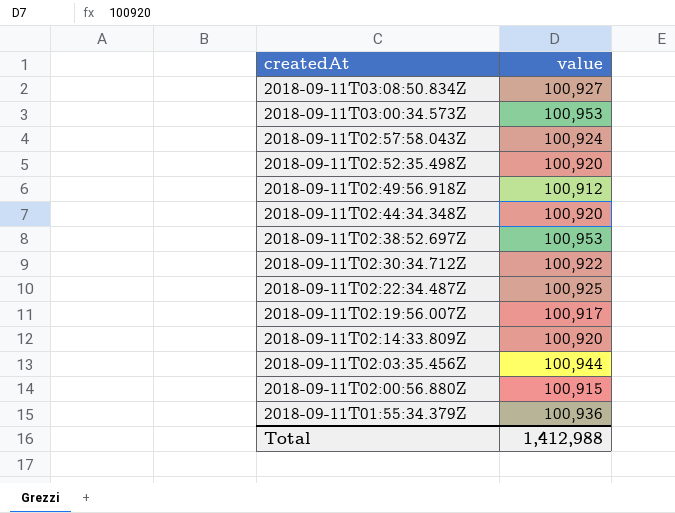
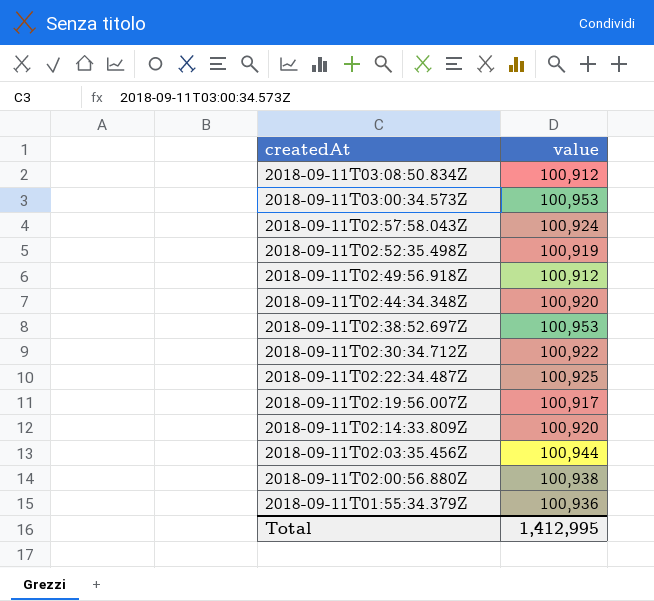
2018-09-11T03:08:50.834Z | value: 100,927 -> 100,912
2018-09-11T02:52:35.498Z | value: 100,920 -> 100,919
2018-09-11T02:00:56.880Z | value: 100,915 -> 100,938
Total | value: 1,412,988 -> 1,412,995

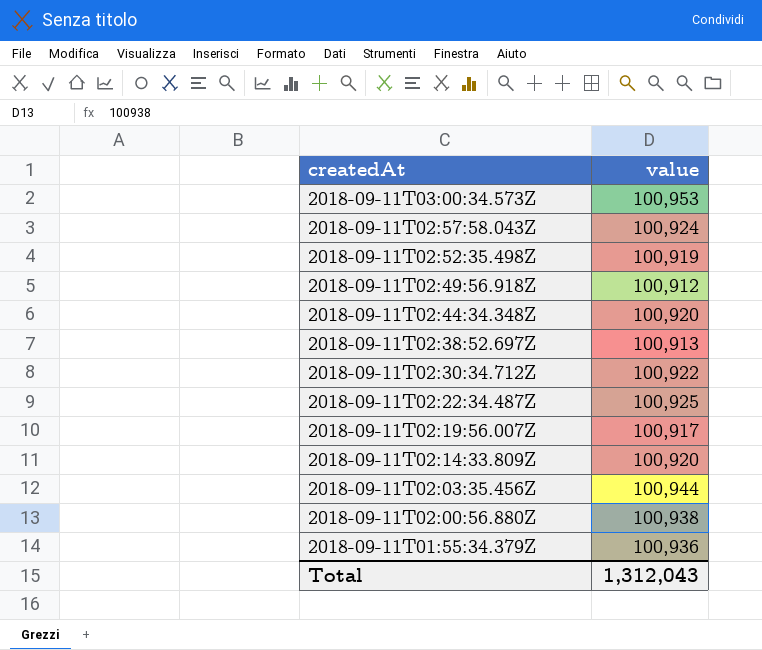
row 2018-09-11T03:08:50.834Z: 100,912 -> none
2018-09-11T02:38:52.697Z | value: 100,953 -> 100,913
Total | value: 1,412,995 -> 1,312,043

